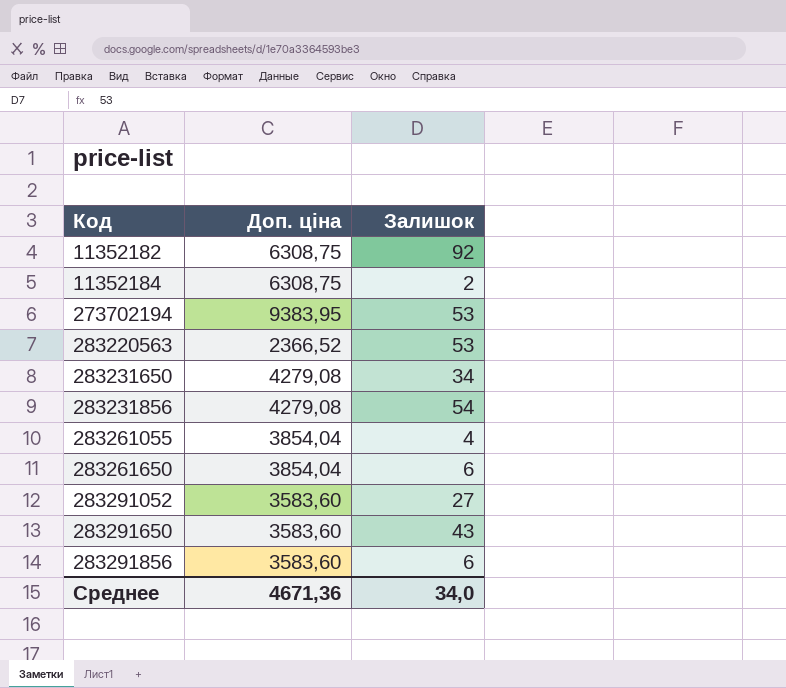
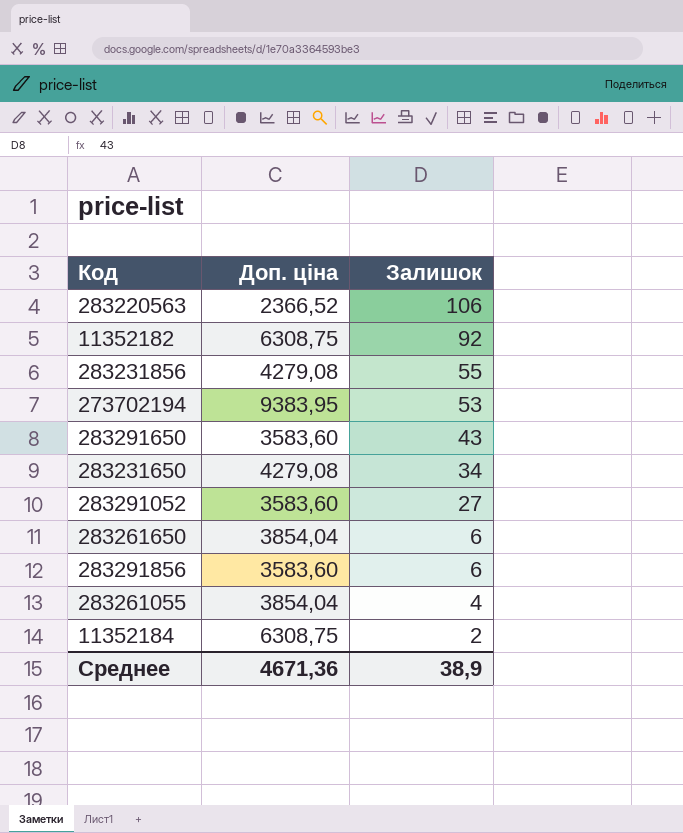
row order: Код ascending -> Залишок descending
283220563 | Залишок: 53 -> 106
283231856 | Залишок: 54 -> 55
Среднее | Залишок: 34,0 -> 38,9

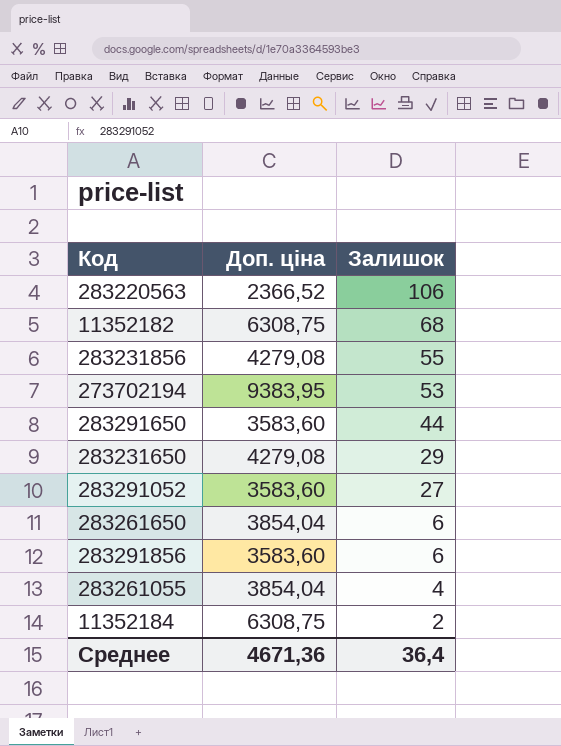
11352182 | Залишок: 92 -> 68
283291650 | Залишок: 43 -> 44
283231650 | Залишок: 34 -> 29
Среднее | Залишок: 38,9 -> 36,4

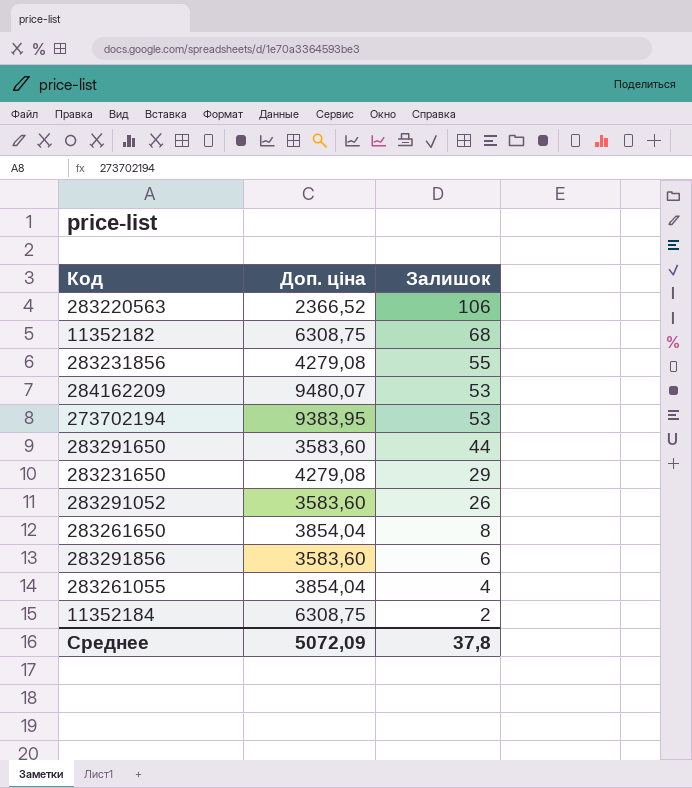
row 284162209: none -> 9480,07 | 53
283291052 | Залишок: 27 -> 26
283261650 | Залишок: 6 -> 8
Среднее | Доп. ціна: 4671,36 -> 5072,09
Среднее | Залишок: 36,4 -> 37,8

